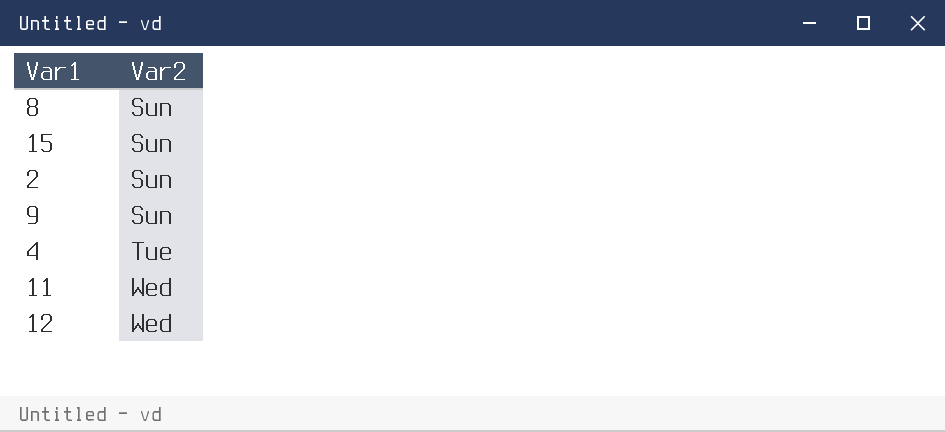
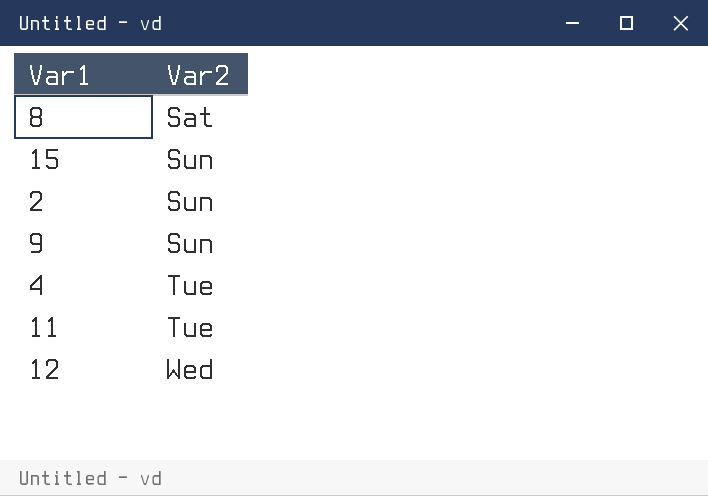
8 | Var2: Sun -> Sat
11 | Var2: Wed -> Tue

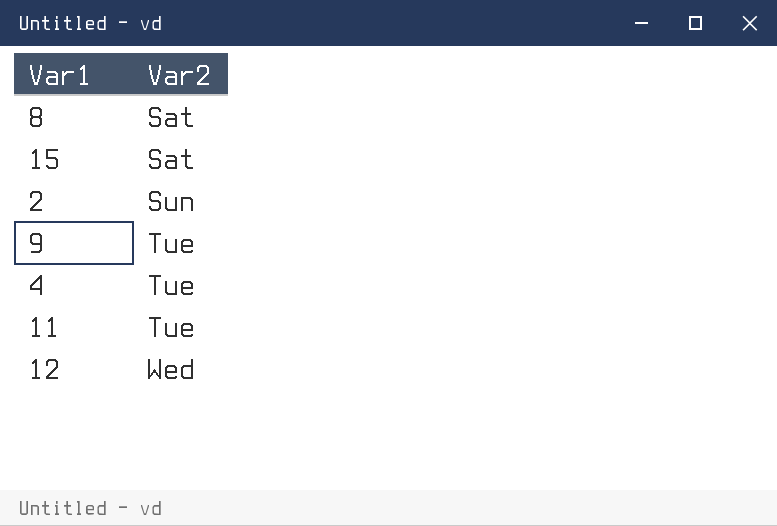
15 | Var2: Sun -> Sat
9 | Var2: Sun -> Tue

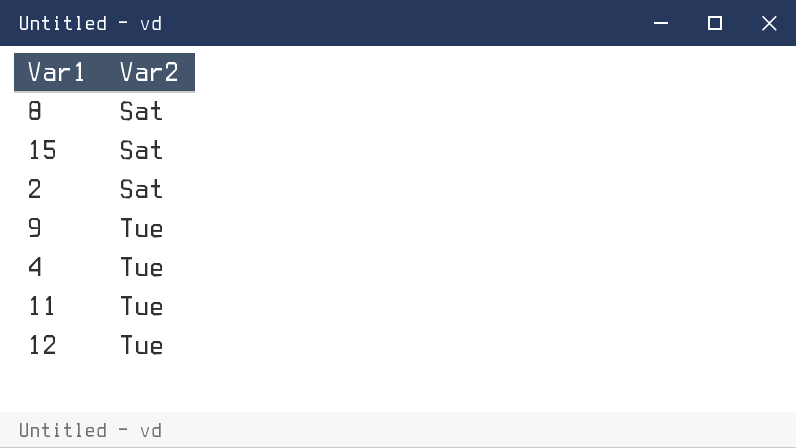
2 | Var2: Sun -> Sat
12 | Var2: Wed -> Tue

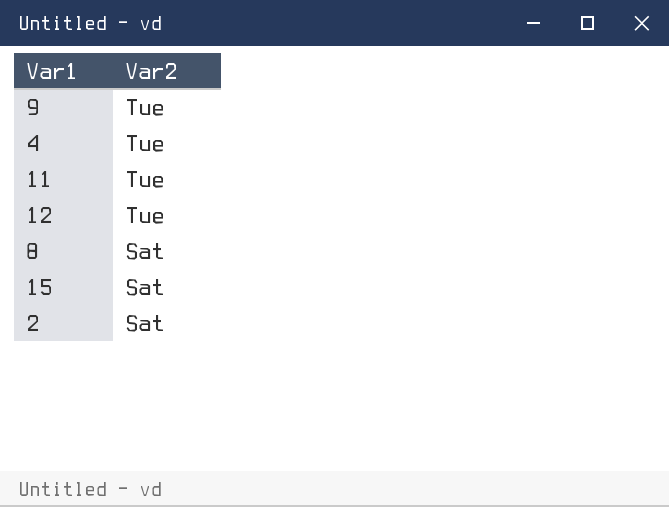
row order: Var2 ascending -> Var2 descending

